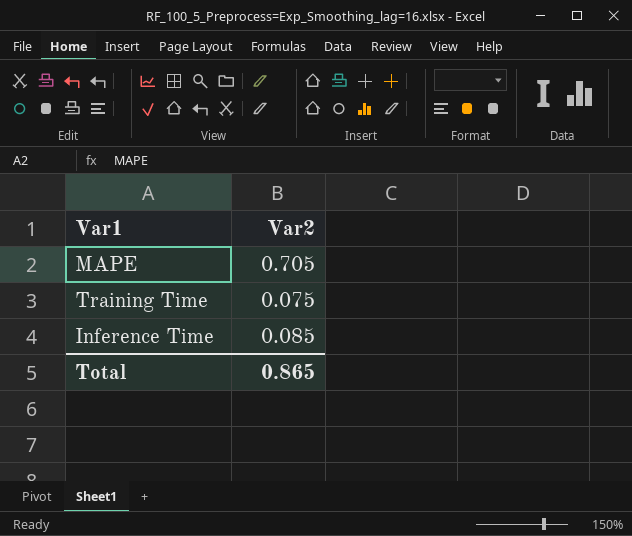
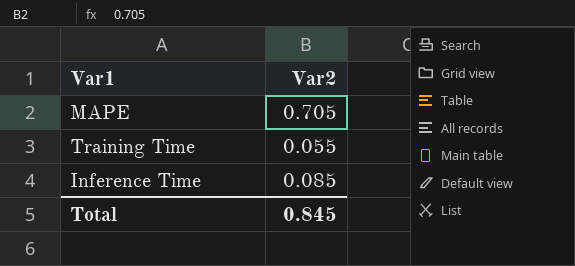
Training Time | Var2: 0.075 -> 0.055
Total | Var2: 0.865 -> 0.845

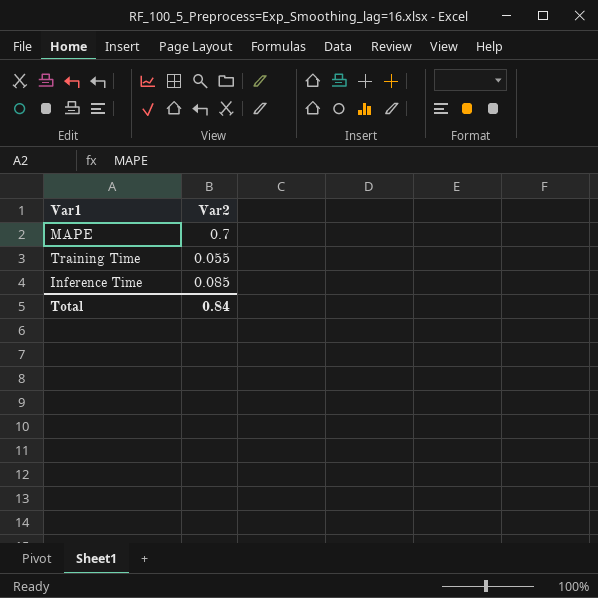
MAPE | Var2: 0.705 -> 0.7
Total | Var2: 0.845 -> 0.84

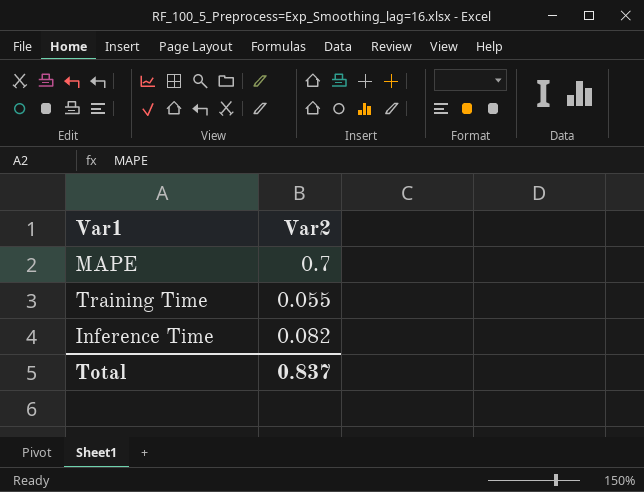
Inference Time | Var2: 0.085 -> 0.082
Total | Var2: 0.84 -> 0.837

